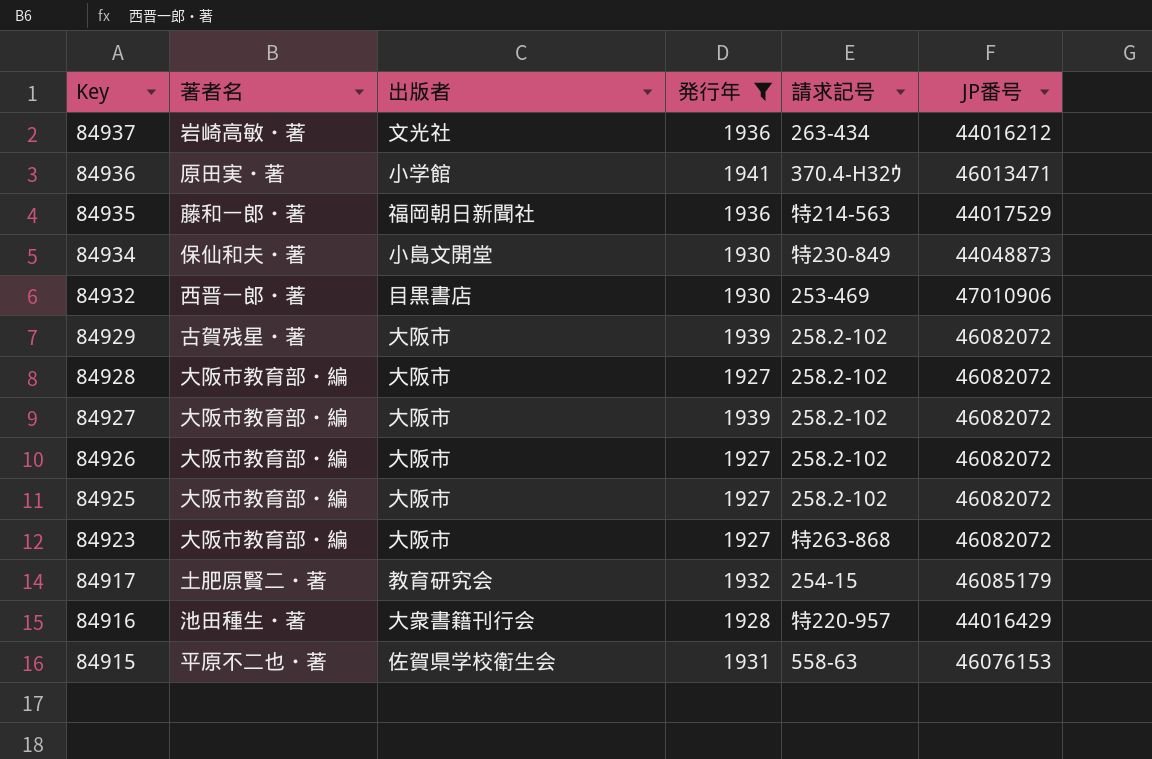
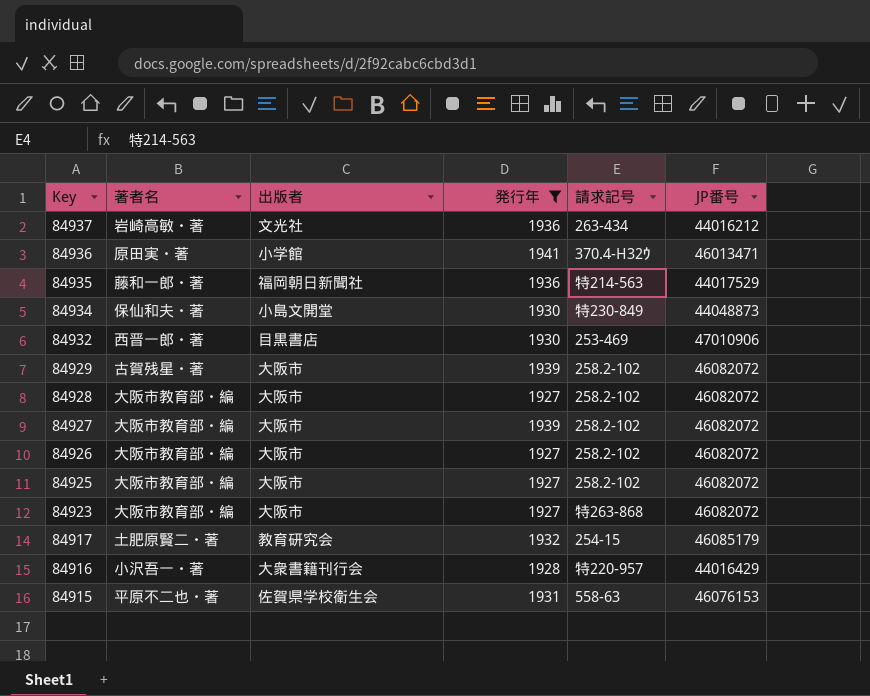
84916 | 著者名: 池田種生・著 -> 小沢吾一・著

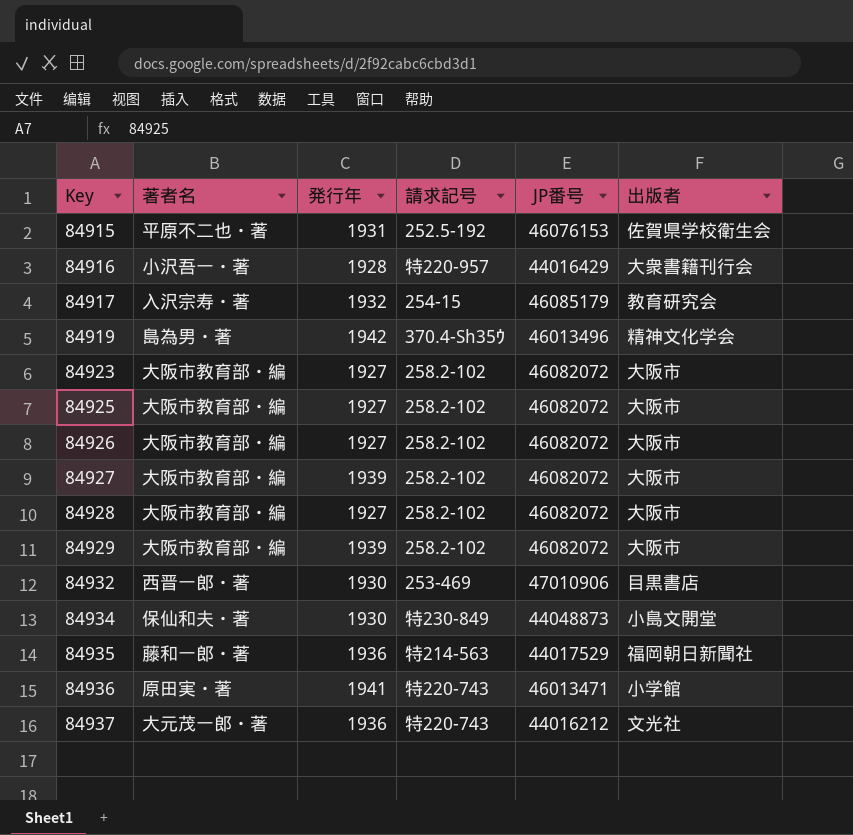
filter: 発行年 != 1942 -> none
row order: Key descending -> Key ascending
column 出版者 | position: 3 -> 6
84915 | 請求記号: 558-63 -> 252.5-192
84917 | 著者名: 土肥原賢二・著 -> 入沢宗寿・著
84923 | 請求記号: 特263-868 -> 258.2-102
84929 | 著者名: 古賀残星・著 -> 大阪市教育部・編
84936 | 請求記号: 370.4-H32ｳ -> 特220-743
84937 | 著者名: 岩崎高敏・著 -> 大元茂一郎・著
84937 | 請求記号: 263-434 -> 特220-743

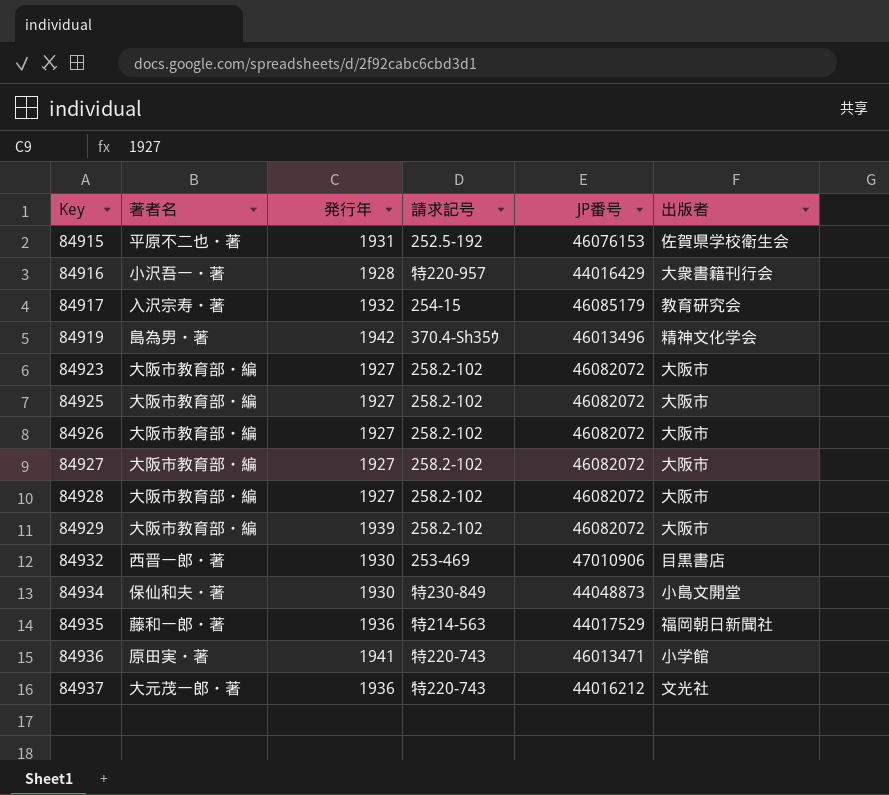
84927 | 発行年: 1939 -> 1927

